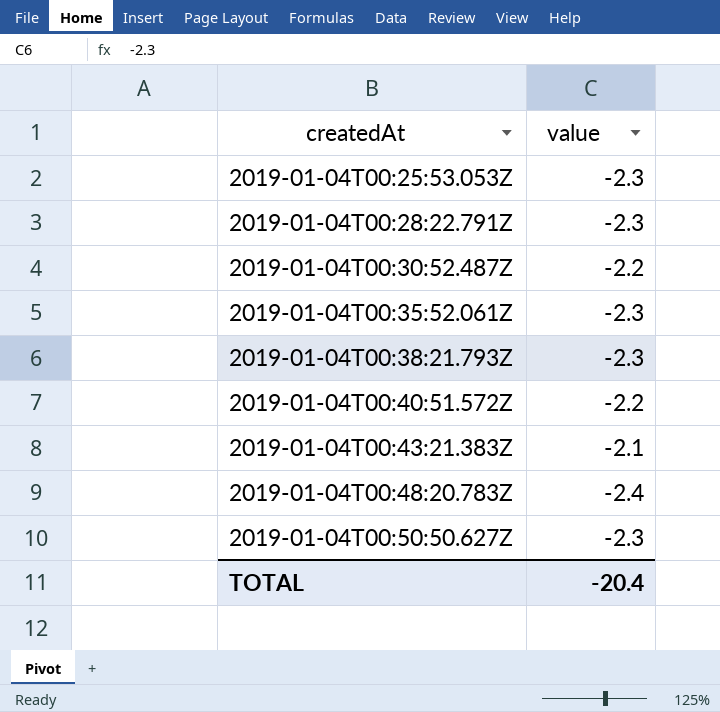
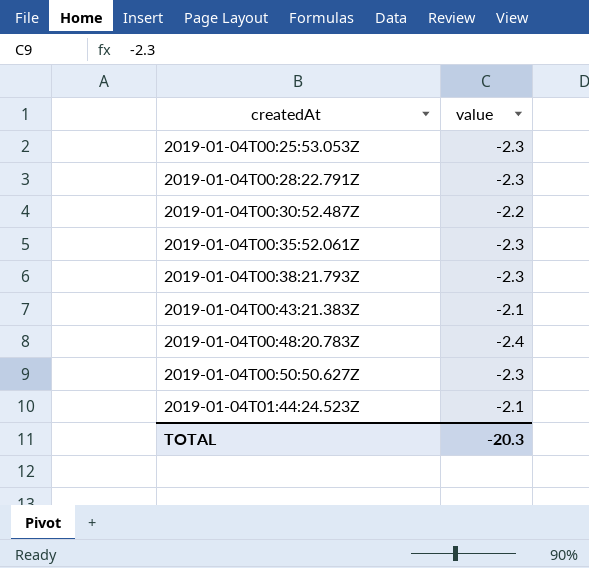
row 2019-01-04T00:40:51.572Z: -2.2 -> none
row 2019-01-04T01:44:24.523Z: none -> -2.1
TOTAL | value: -20.4 -> -20.3

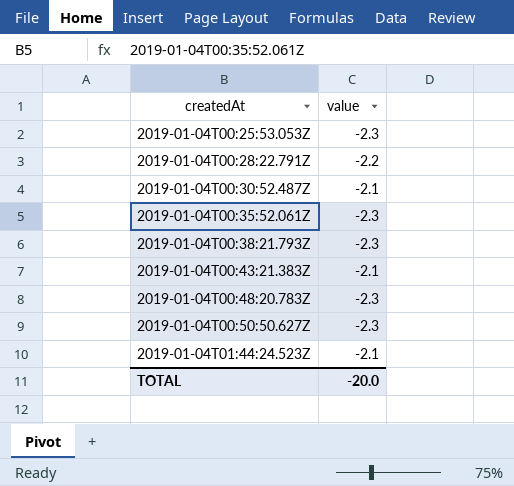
2019-01-04T00:28:22.791Z | value: -2.3 -> -2.2
2019-01-04T00:30:52.487Z | value: -2.2 -> -2.1
2019-01-04T00:48:20.783Z | value: -2.4 -> -2.3
TOTAL | value: -20.3 -> -20.0

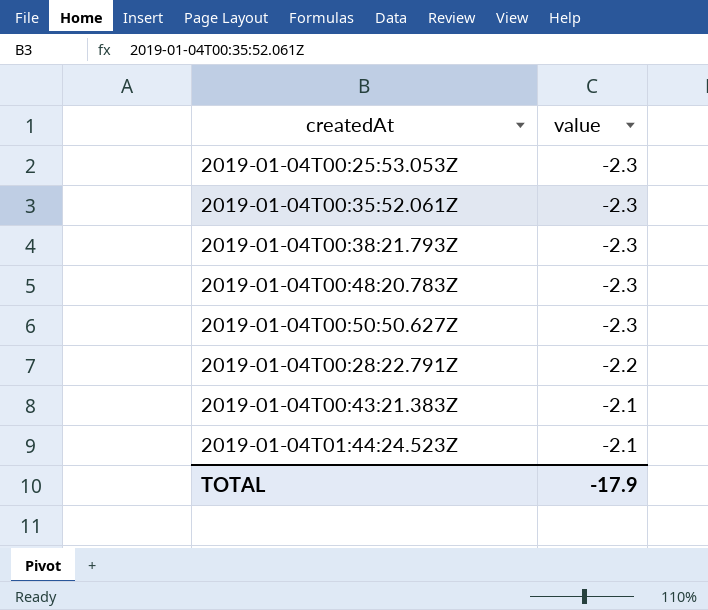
row order: createdAt ascending -> value ascending
row 2019-01-04T00:30:52.487Z: -2.1 -> none
TOTAL | value: -20.0 -> -17.9

